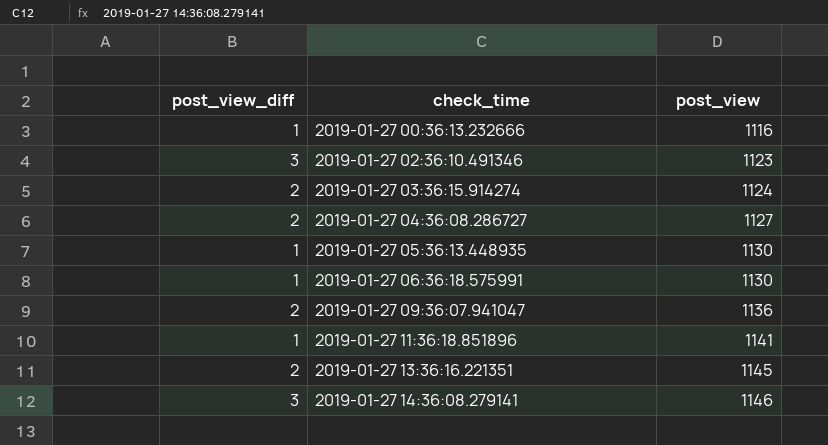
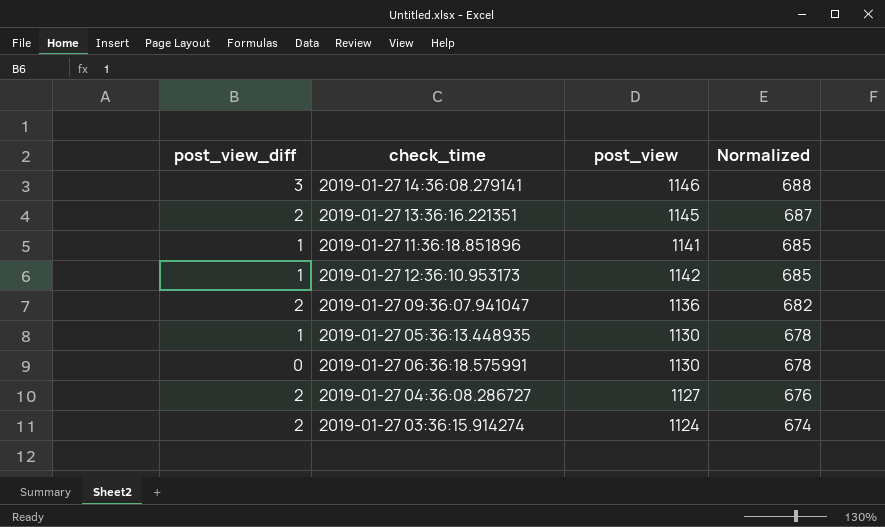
row order: check_time ascending -> Normalized descending
column Normalized | formula: none -> [post_view] * 0.6
row 2019-01-27 00:36:13.232666: 1 | 1116 -> none
row 2019-01-27 02:36:10.491346: 3 | 1123 -> none
row 2019-01-27 12:36:10.953173: none -> 1 | 1142 | 685
2019-01-27 06:36:18.575991 | post_view_diff: 1 -> 0

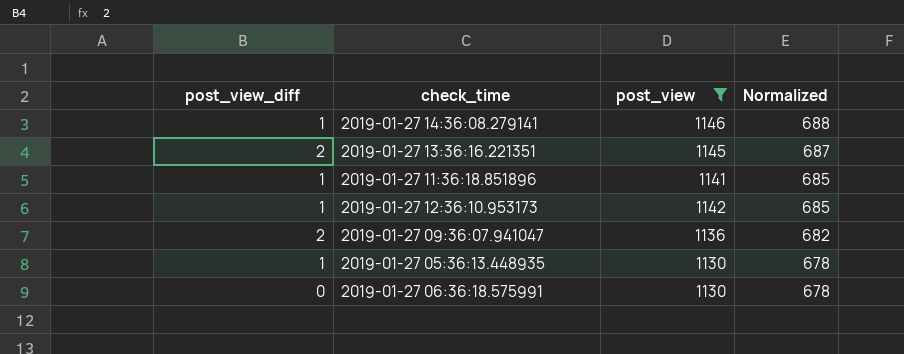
filter: none -> post_view >= 1130
2019-01-27 14:36:08.279141 | post_view_diff: 3 -> 1

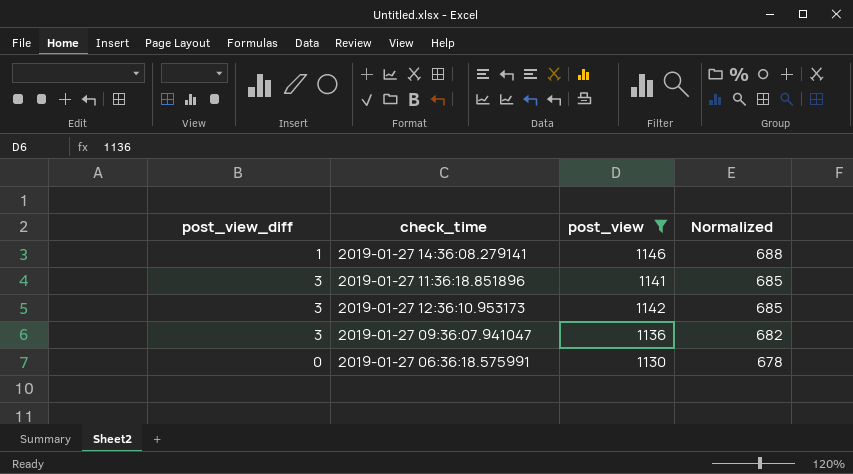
row 2019-01-27 13:36:16.221351: 2 | 1145 | 687 -> none
row 2019-01-27 05:36:13.448935: 1 | 1130 | 678 -> none
2019-01-27 11:36:18.851896 | post_view_diff: 1 -> 3
2019-01-27 12:36:10.953173 | post_view_diff: 1 -> 3
2019-01-27 09:36:07.941047 | post_view_diff: 2 -> 3

